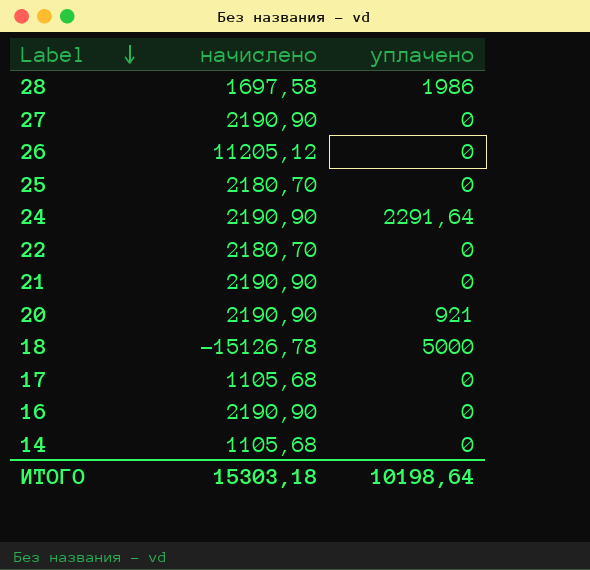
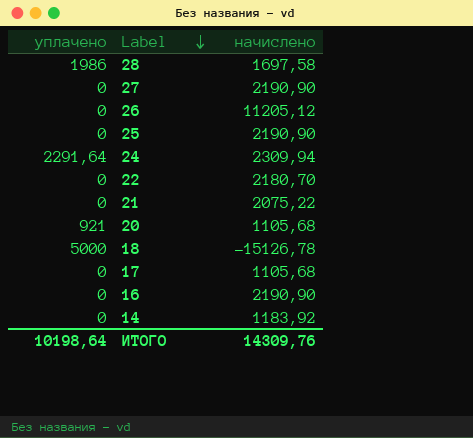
column уплачено | position: 3 -> 1
25 | начислено: 2180,70 -> 2190,90
24 | начислено: 2190,90 -> 2309,94
21 | начислено: 2190,90 -> 2075,22
20 | начислено: 2190,90 -> 1105,68
14 | начислено: 1105,68 -> 1183,92
ИТОГО | начислено: 15303,18 -> 14309,76

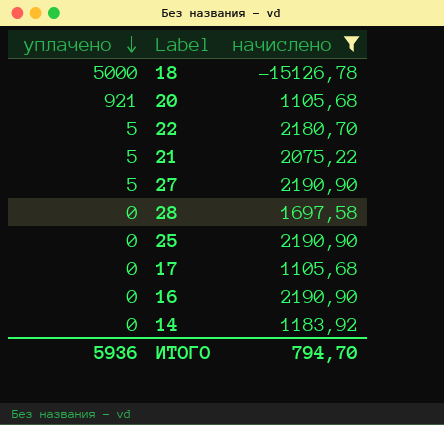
filter: none -> начислено <= 2190,90
row order: Label descending -> уплачено descending
22 | уплачено: 0 -> 5
21 | уплачено: 0 -> 5
27 | уплачено: 0 -> 5
28 | уплачено: 1986 -> 0
ИТОГО | уплачено: 10198,64 -> 5936
ИТОГО | начислено: 14309,76 -> 794,70

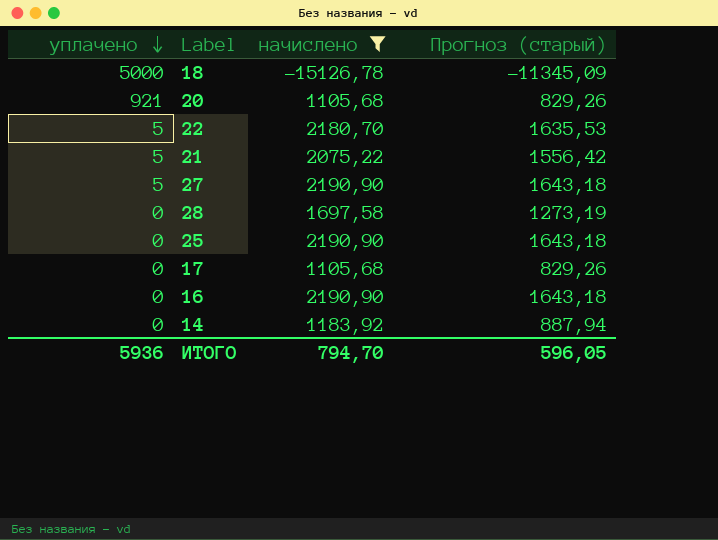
column Прогноз (старый) | formula: none -> [начислено] * 0,75

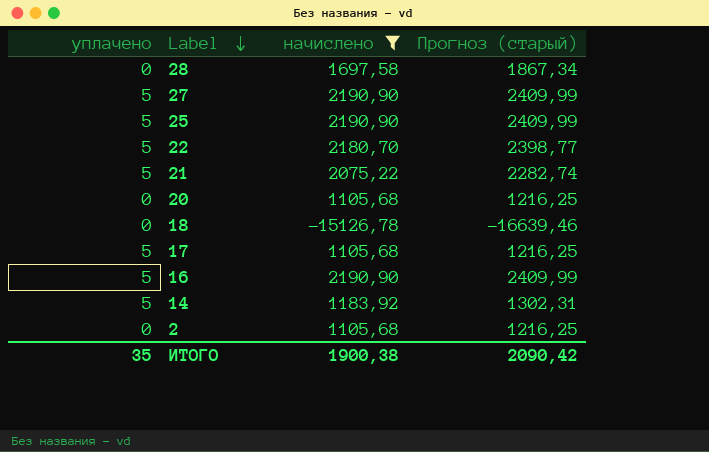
row order: уплачено descending -> Label descending
column Прогноз (старый) | formula: [начислено] * 0,75 -> [начислено] * 1,1
25 | уплачено: 0 -> 5
20 | уплачено: 921 -> 0
18 | уплачено: 5000 -> 0
17 | уплачено: 0 -> 5
16 | уплачено: 0 -> 5
14 | уплачено: 0 -> 5
row 2: none -> 0 | 1105,68 | 1216,25
ИТОГО | уплачено: 5936 -> 35
ИТОГО | начислено: 794,70 -> 1900,38
ИТОГО | Прогноз (старый): 596,05 -> 2090,42

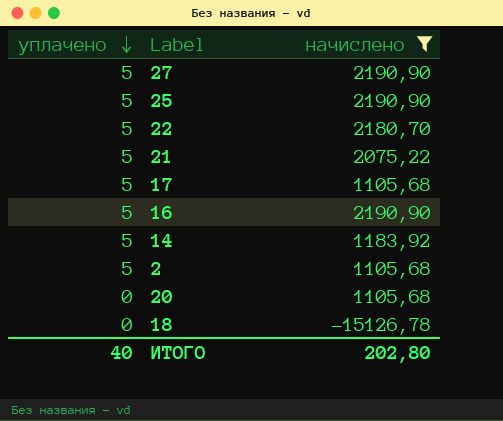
row order: Label descending -> уплачено descending
column Прогноз (старый) | formula: [начислено] * 1,1 -> none
row 28: 0 | 1697,58 | 1867,34 -> none
2 | уплачено: 0 -> 5
ИТОГО | уплачено: 35 -> 40
ИТОГО | начислено: 1900,38 -> 202,80

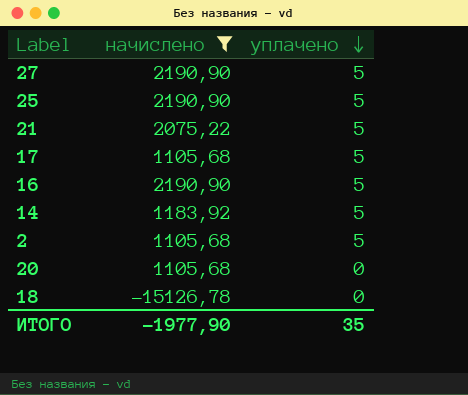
column уплачено | position: 1 -> 3
row 22: 5 | 2180,70 -> none
ИТОГО | начислено: 202,80 -> -1977,90
ИТОГО | уплачено: 40 -> 35

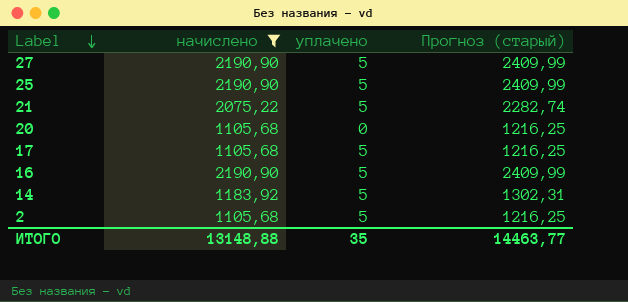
row order: уплачено descending -> Label descending
column Прогноз (старый) | formula: none -> [начислено] * 1,1
row 18: -15126,78 | 0 -> none
ИТОГО | начислено: -1977,90 -> 13148,88

